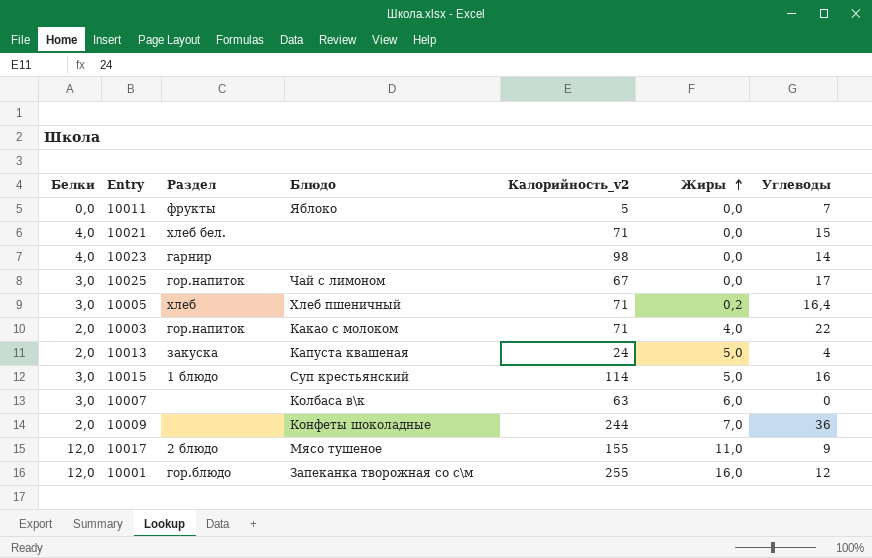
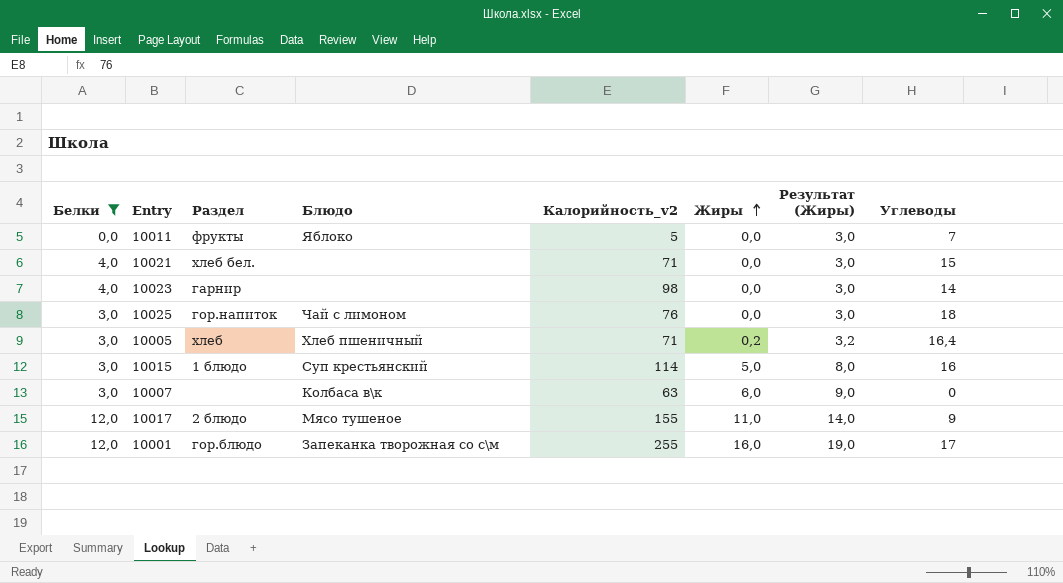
filter: none -> Белки != 2,0
column Результат (Жиры) | formula: none -> [Жиры] + 3
10025 | Калорийность_v2: 67 -> 76
10025 | Углеводы: 17 -> 18
10001 | Углеводы: 12 -> 17

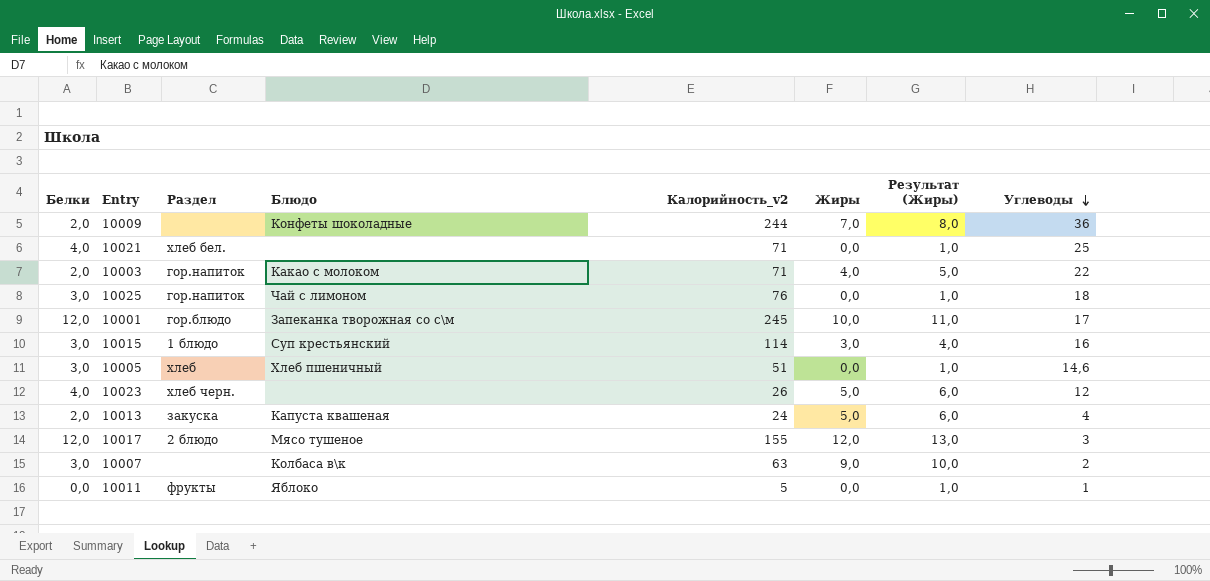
filter: Белки != 2,0 -> none
row order: Жиры ascending -> Углеводы descending
column Результат (Жиры) | formula: [Жиры] + 3 -> [Жиры] + 1
10021 | Углеводы: 15 -> 25
10001 | Калорийность_v2: 255 -> 245
10001 | Жиры: 16,0 -> 10,0
10015 | Жиры: 5,0 -> 3,0
10005 | Калорийность_v2: 71 -> 51
10005 | Жиры: 0,2 -> 0,0
10005 | Углеводы: 16,4 -> 14,6
10023 | Раздел: гарнир -> хлеб черн.
10023 | Калорийность_v2: 98 -> 26
10023 | Жиры: 0,0 -> 5,0
10023 | Углеводы: 14 -> 12
10017 | Жиры: 11,0 -> 12,0
10017 | Углеводы: 9 -> 3
10007 | Жиры: 6,0 -> 9,0
10007 | Углеводы: 0 -> 2
10011 | Углеводы: 7 -> 1

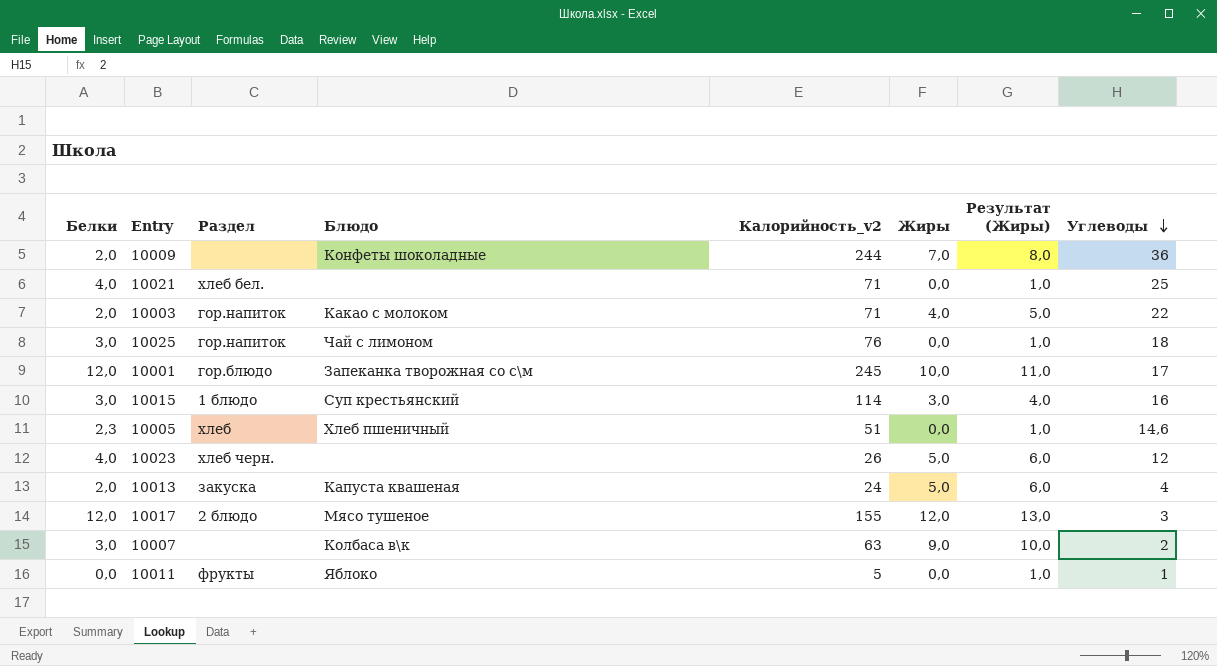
10005 | Белки: 3,0 -> 2,3

